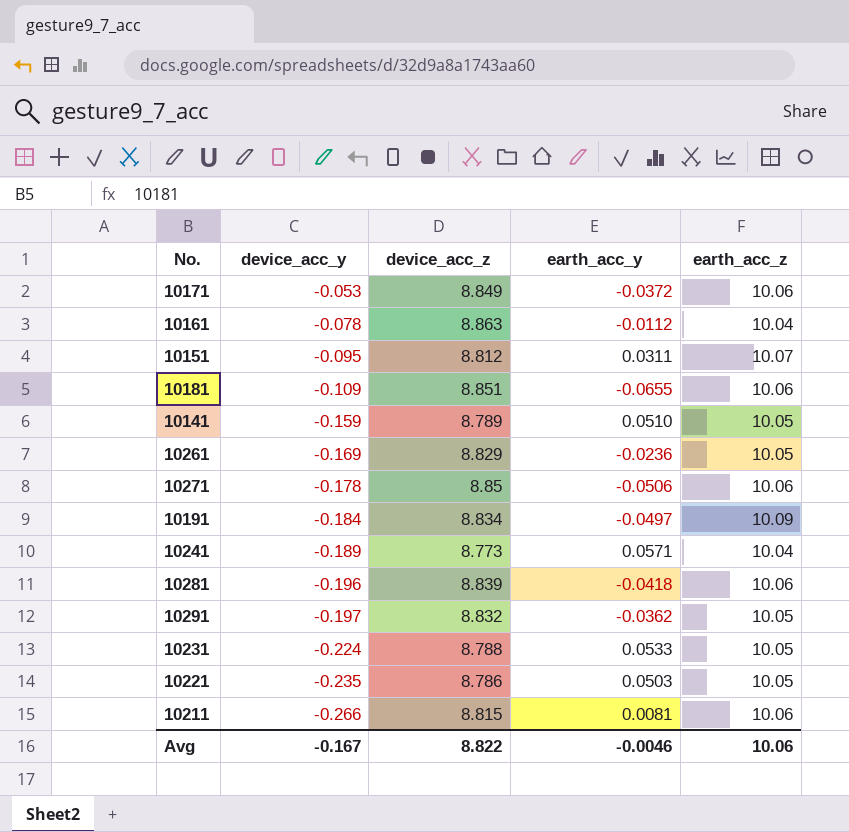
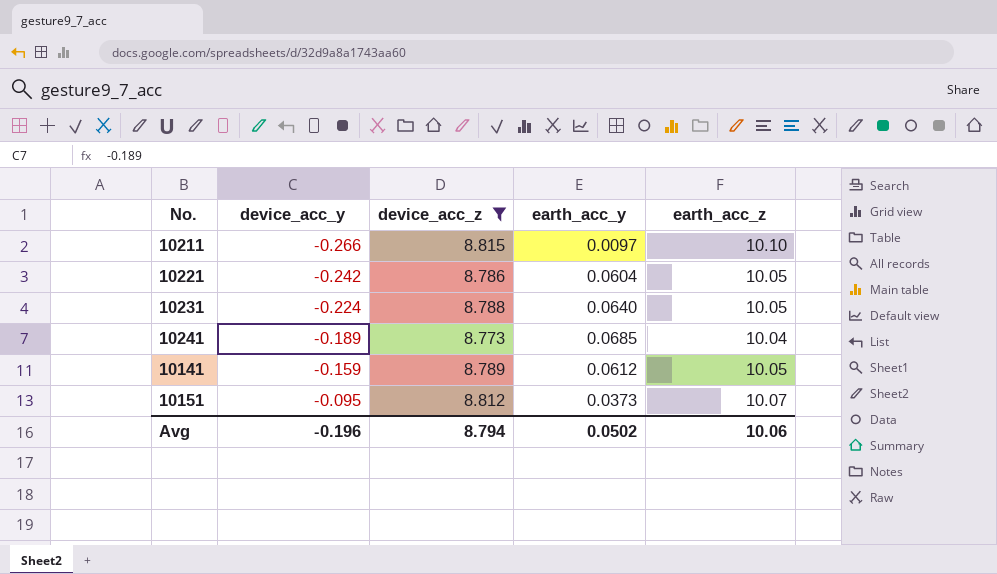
filter: none -> device_acc_z <= 8.815
row order: device_acc_y descending -> device_acc_y ascending
10211 | earth_acc_y: 0.0081 -> 0.0097
10211 | earth_acc_z: 10.06 -> 10.10
10221 | device_acc_y: -0.235 -> -0.242
10221 | earth_acc_y: 0.0503 -> 0.0604
10231 | earth_acc_y: 0.0533 -> 0.0640
10241 | earth_acc_y: 0.0571 -> 0.0685
10141 | earth_acc_y: 0.0510 -> 0.0612
10151 | earth_acc_y: 0.0311 -> 0.0373
Avg | device_acc_y: -0.167 -> -0.196
Avg | device_acc_z: 8.822 -> 8.794
Avg | earth_acc_y: -0.0046 -> 0.0502

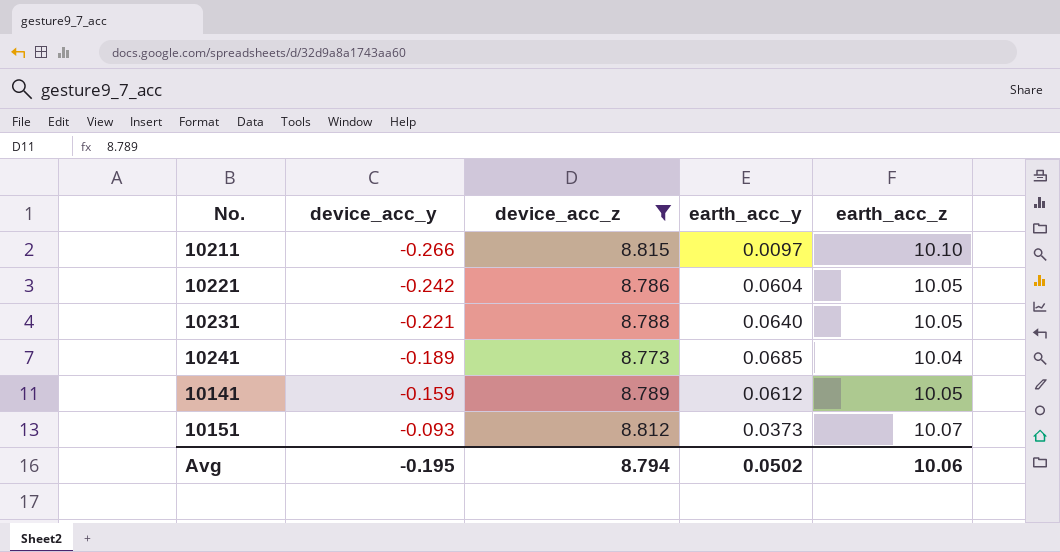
10231 | device_acc_y: -0.224 -> -0.221
10151 | device_acc_y: -0.095 -> -0.093
Avg | device_acc_y: -0.196 -> -0.195

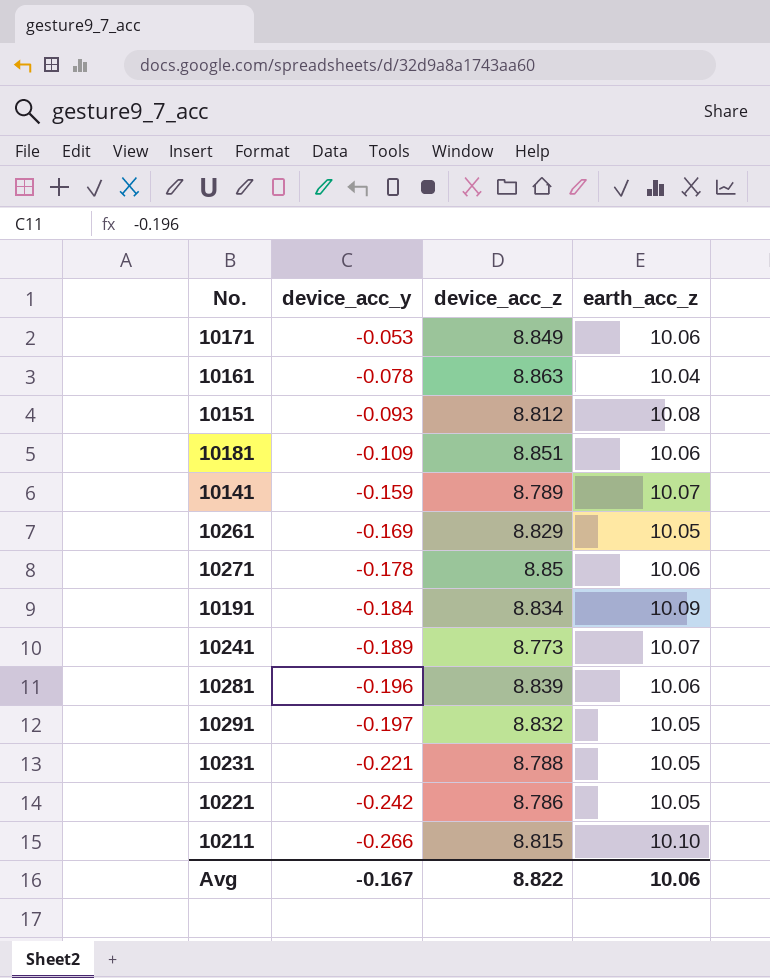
filter: device_acc_z <= 8.815 -> none
row order: device_acc_y ascending -> device_acc_y descending
column earth_acc_y | position: 4 -> none
10151 | earth_acc_z: 10.07 -> 10.08
10141 | earth_acc_z: 10.05 -> 10.07
10241 | earth_acc_z: 10.04 -> 10.07
Avg | device_acc_y: -0.195 -> -0.167
Avg | device_acc_z: 8.794 -> 8.822

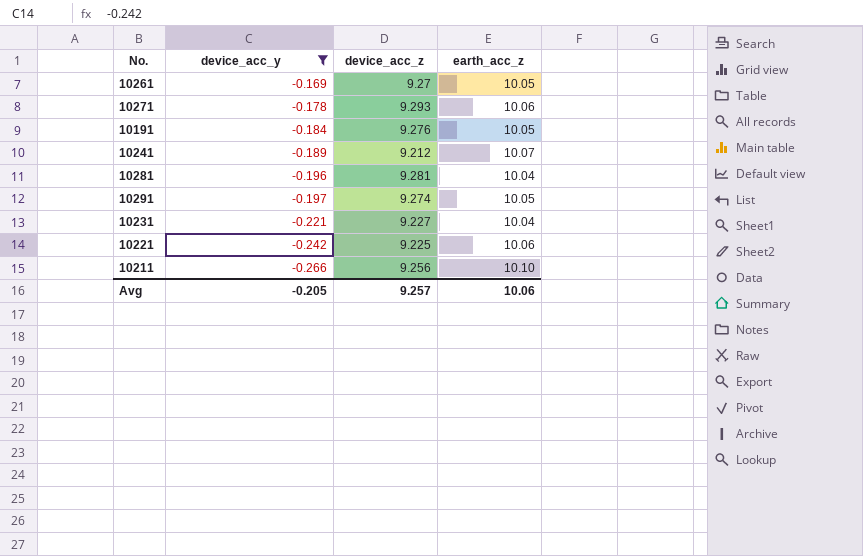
filter: none -> device_acc_y <= -0.169
10261 | device_acc_z: 8.829 -> 9.27
10271 | device_acc_z: 8.85 -> 9.293
10191 | device_acc_z: 8.834 -> 9.276
10191 | earth_acc_z: 10.09 -> 10.05
10241 | device_acc_z: 8.773 -> 9.212
10281 | device_acc_z: 8.839 -> 9.281
10281 | earth_acc_z: 10.06 -> 10.04
10291 | device_acc_z: 8.832 -> 9.274
10231 | device_acc_z: 8.788 -> 9.227
10231 | earth_acc_z: 10.05 -> 10.04
10221 | device_acc_z: 8.786 -> 9.225
10221 | earth_acc_z: 10.05 -> 10.06
10211 | device_acc_z: 8.815 -> 9.256
Avg | device_acc_y: -0.167 -> -0.205
Avg | device_acc_z: 8.822 -> 9.257

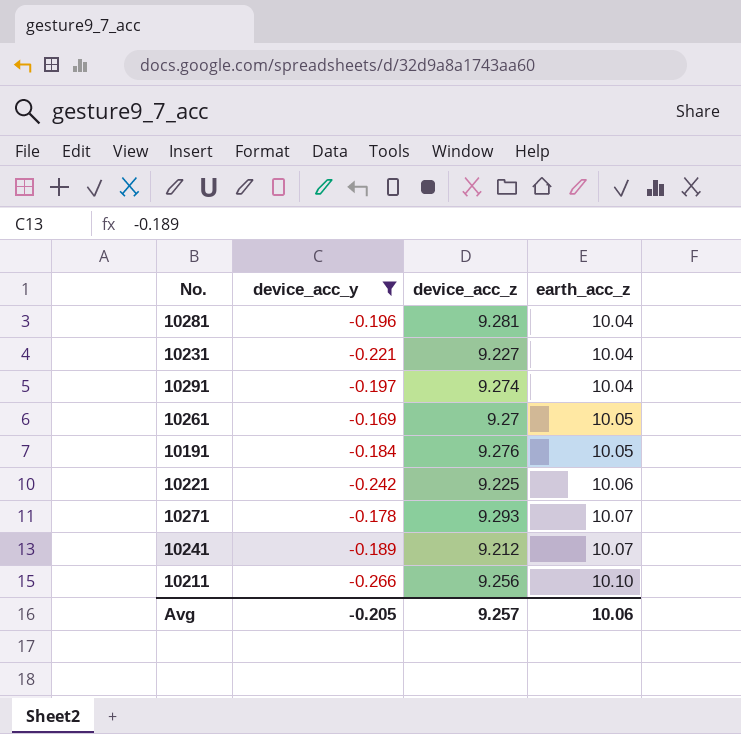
row order: device_acc_y descending -> earth_acc_z ascending
10291 | earth_acc_z: 10.05 -> 10.04
10271 | earth_acc_z: 10.06 -> 10.07

